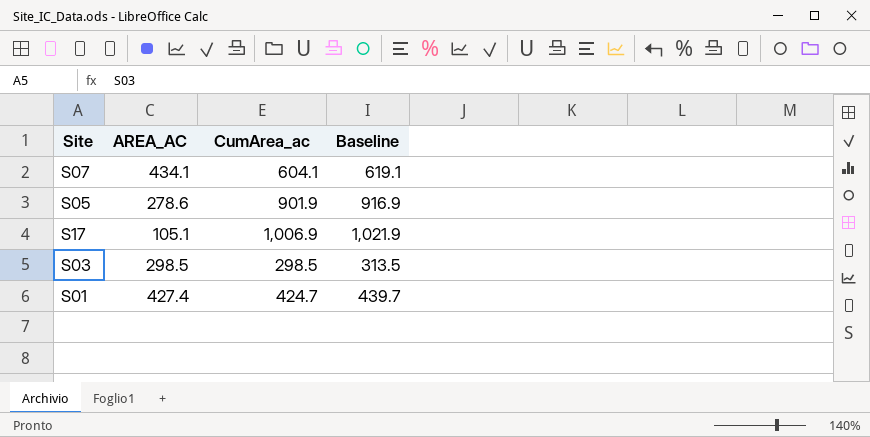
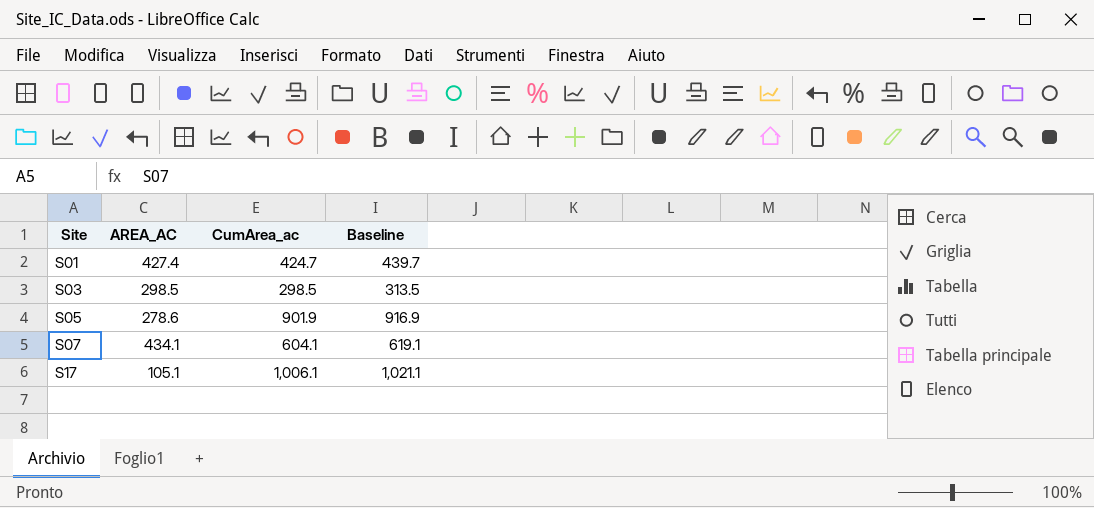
row order: none -> Site ascending
S17 | CumArea_ac: 1,006.9 -> 1,006.1
S17 | Baseline: 1,021.9 -> 1,021.1

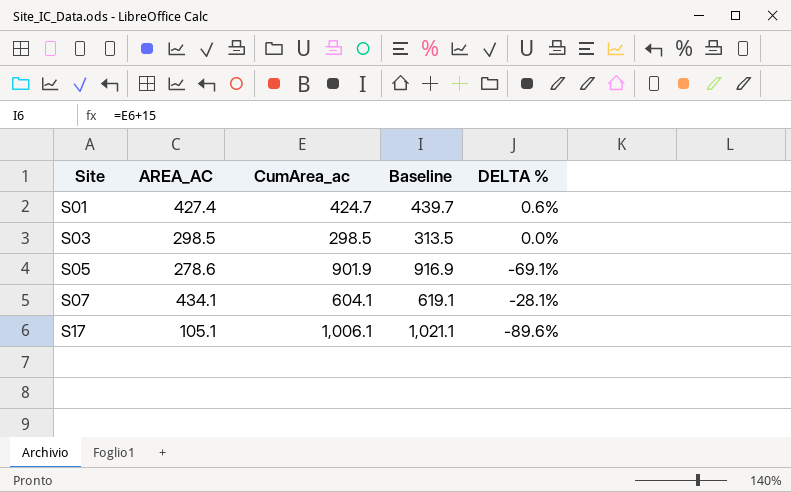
column DELTA % | formula: none -> ([AREA_AC] - [CumArea_ac]) / [CumArea_ac]

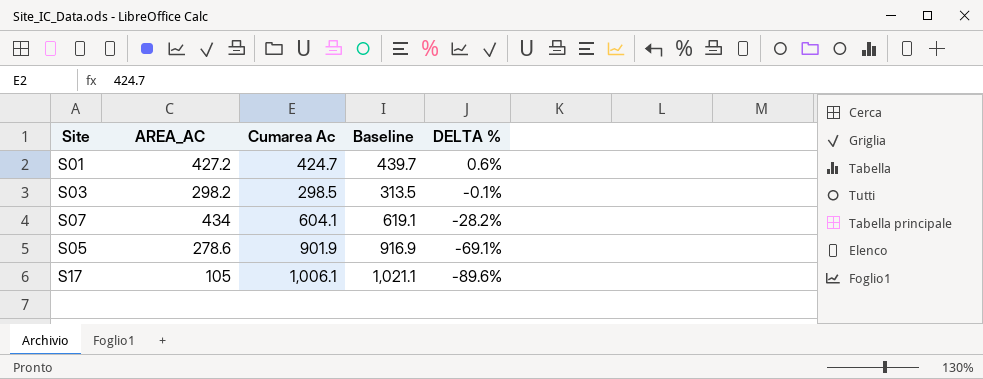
row order: Site ascending -> DELTA % descending
column name: CumArea_ac -> Cumarea Ac
S01 | AREA_AC: 427.4 -> 427.2
S03 | AREA_AC: 298.5 -> 298.2
S03 | DELTA %: 0.0% -> -0.1%
S07 | AREA_AC: 434.1 -> 434
S07 | DELTA %: -28.1% -> -28.2%
S17 | AREA_AC: 105.1 -> 105

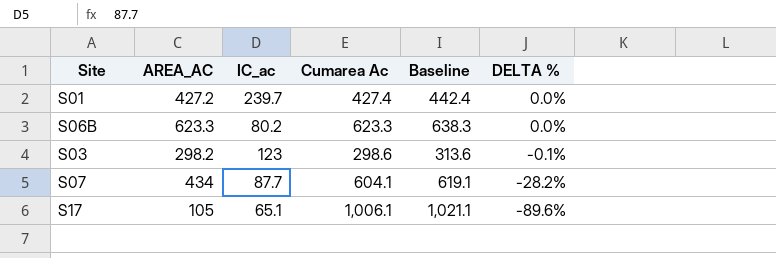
column IC_ac | position: none -> 3
row S05: 278.6 | 901.9 | 916.9 | -69.1% -> none
S01 | Cumarea Ac: 424.7 -> 427.4
S01 | Baseline: 439.7 -> 442.4
S01 | DELTA %: 0.6% -> 0.0%
row S06B: none -> 623.3 | 80.2 | 623.3 | 638.3 | 0.0%
S03 | Cumarea Ac: 298.5 -> 298.6
S03 | Baseline: 313.5 -> 313.6

